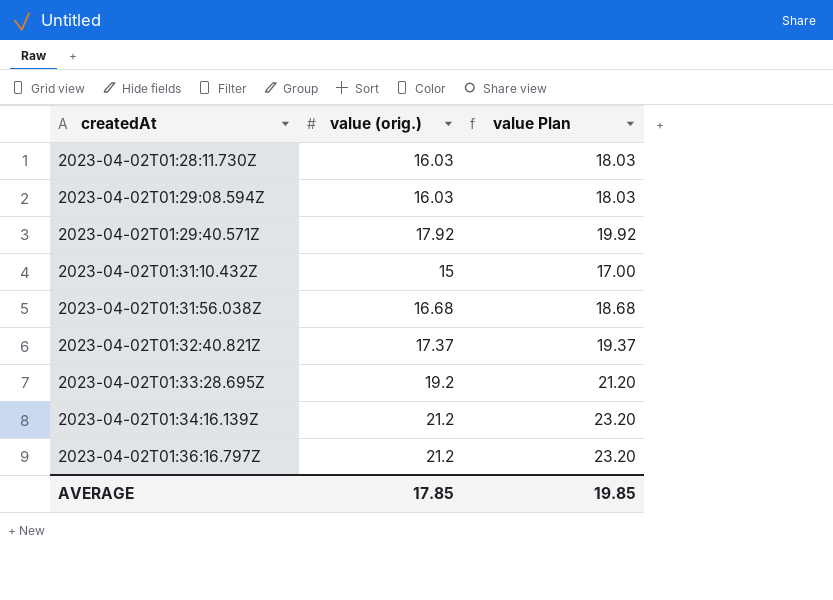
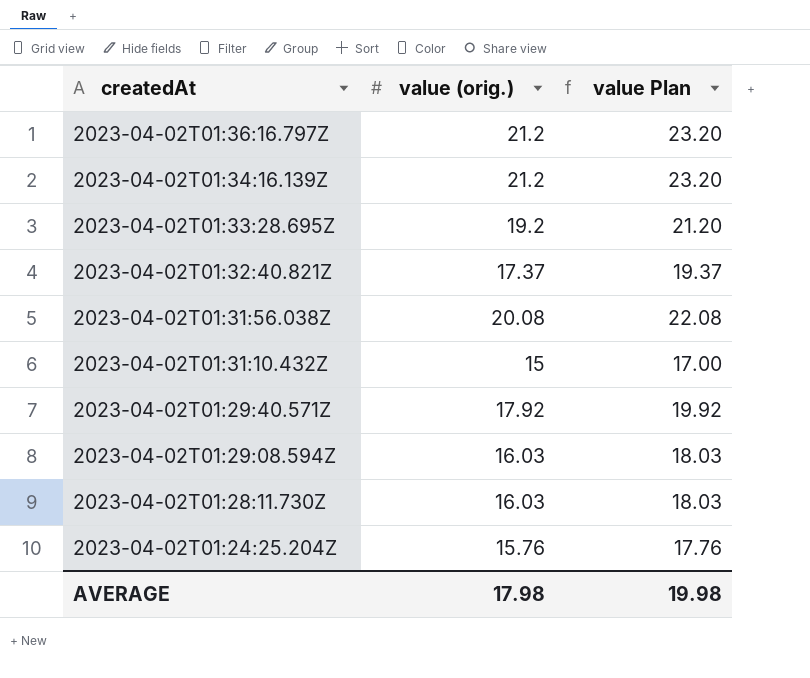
row order: createdAt ascending -> createdAt descending
2023-04-02T01:31:56.038Z | value (orig.): 16.68 -> 20.08
2023-04-02T01:31:56.038Z | value Plan: 18.68 -> 22.08
row 2023-04-02T01:24:25.204Z: none -> 15.76 | 17.76
AVERAGE | value (orig.): 17.85 -> 17.98
AVERAGE | value Plan: 19.85 -> 19.98

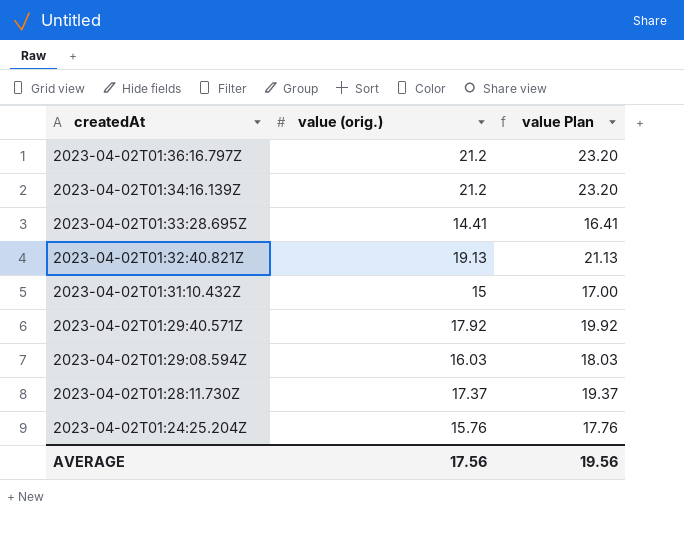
row 2023-04-02T01:31:56.038Z: 20.08 | 22.08 -> none
2023-04-02T01:33:28.695Z | value (orig.): 19.2 -> 14.41
2023-04-02T01:33:28.695Z | value Plan: 21.20 -> 16.41
2023-04-02T01:32:40.821Z | value (orig.): 17.37 -> 19.13
2023-04-02T01:32:40.821Z | value Plan: 19.37 -> 21.13
2023-04-02T01:28:11.730Z | value (orig.): 16.03 -> 17.37
2023-04-02T01:28:11.730Z | value Plan: 18.03 -> 19.37
AVERAGE | value (orig.): 17.98 -> 17.56
AVERAGE | value Plan: 19.98 -> 19.56

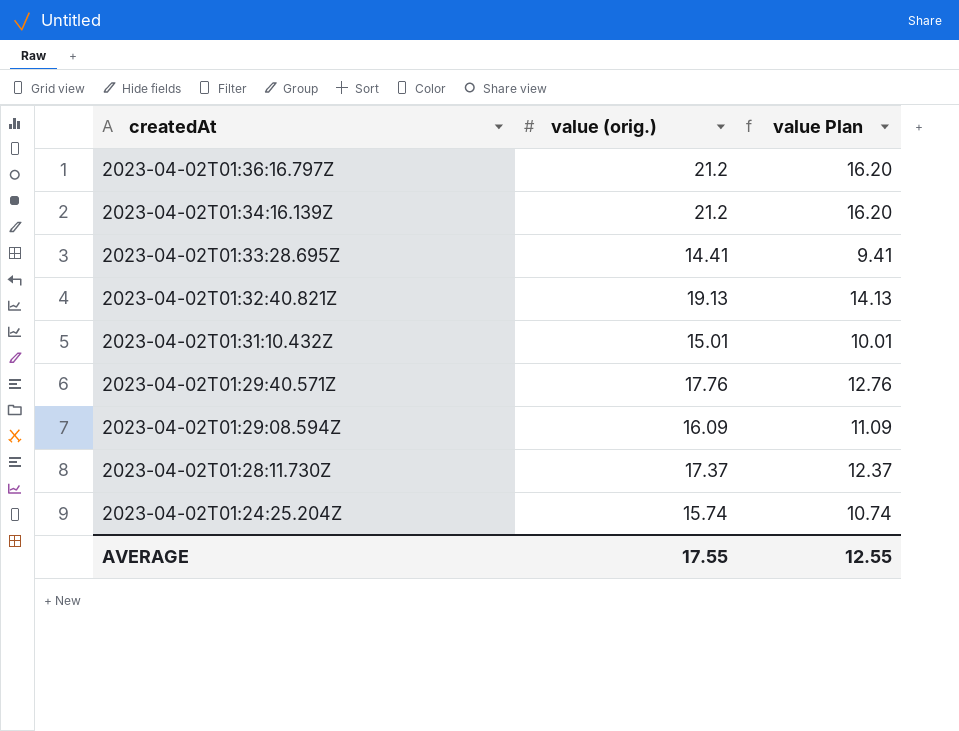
column value Plan | formula: [value (orig.)] + 2 -> [value (orig.)] - 5
2023-04-02T01:31:10.432Z | value (orig.): 15 -> 15.01
2023-04-02T01:29:40.571Z | value (orig.): 17.92 -> 17.76
2023-04-02T01:29:08.594Z | value (orig.): 16.03 -> 16.09
2023-04-02T01:24:25.204Z | value (orig.): 15.76 -> 15.74
AVERAGE | value (orig.): 17.56 -> 17.55
AVERAGE | value Plan: 19.56 -> 12.55

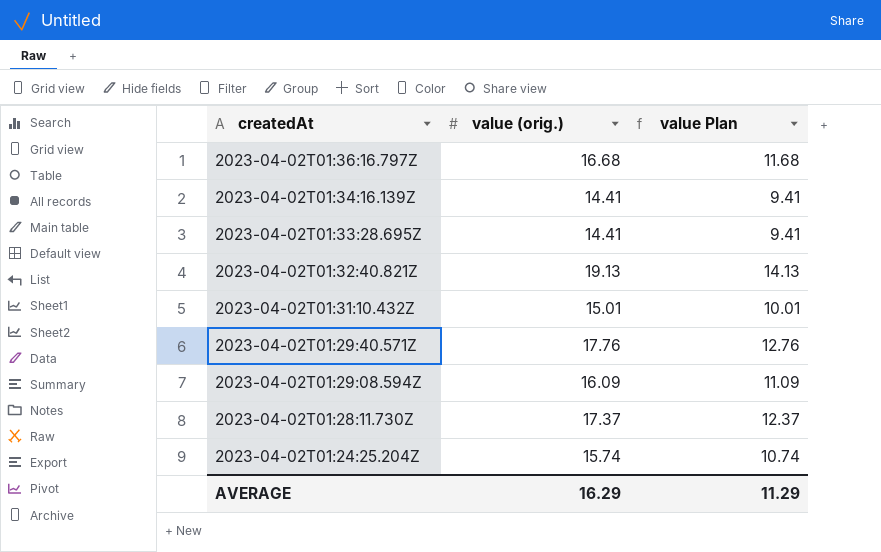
2023-04-02T01:36:16.797Z | value (orig.): 21.2 -> 16.68
2023-04-02T01:36:16.797Z | value Plan: 16.20 -> 11.68
2023-04-02T01:34:16.139Z | value (orig.): 21.2 -> 14.41
2023-04-02T01:34:16.139Z | value Plan: 16.20 -> 9.41
AVERAGE | value (orig.): 17.55 -> 16.29
AVERAGE | value Plan: 12.55 -> 11.29

